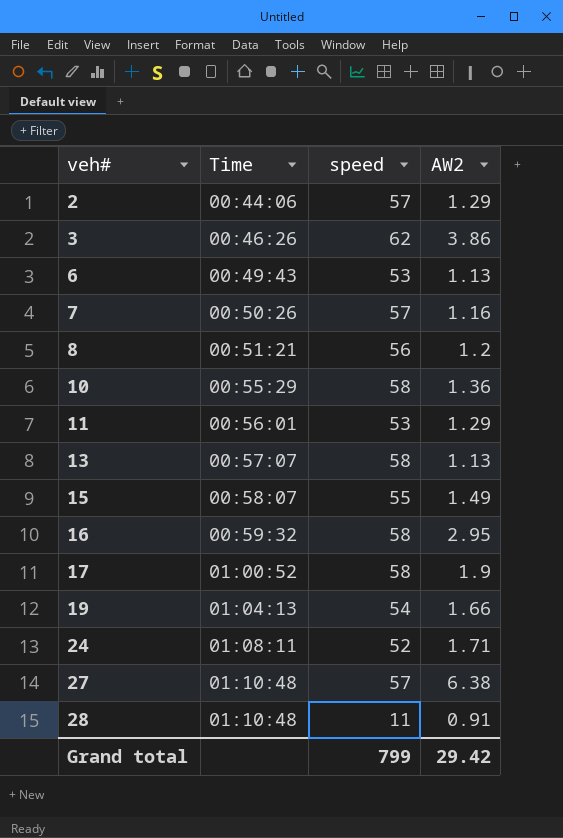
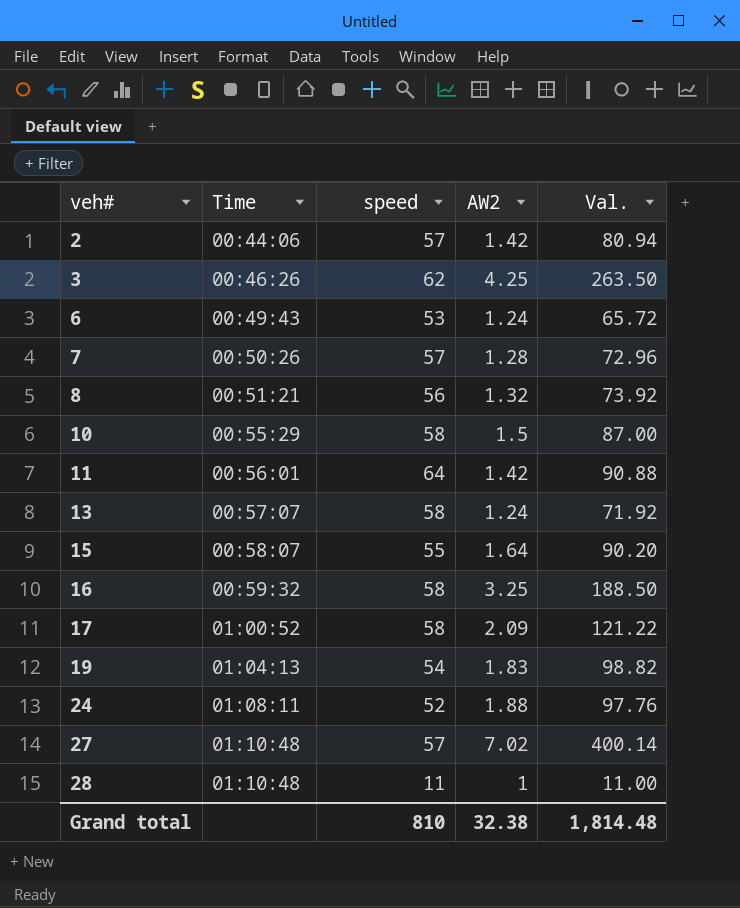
column Val. | formula: none -> [speed] * [AW2]
2 | AW2: 1.29 -> 1.42
3 | AW2: 3.86 -> 4.25
6 | AW2: 1.13 -> 1.24
7 | AW2: 1.16 -> 1.28
8 | AW2: 1.2 -> 1.32
10 | AW2: 1.36 -> 1.5
11 | speed: 53 -> 64
11 | AW2: 1.29 -> 1.42
13 | AW2: 1.13 -> 1.24
15 | AW2: 1.49 -> 1.64
16 | AW2: 2.95 -> 3.25
17 | AW2: 1.9 -> 2.09
19 | AW2: 1.66 -> 1.83
24 | AW2: 1.71 -> 1.88
27 | AW2: 6.38 -> 7.02
28 | AW2: 0.91 -> 1
Grand total | speed: 799 -> 810
Grand total | AW2: 29.42 -> 32.38

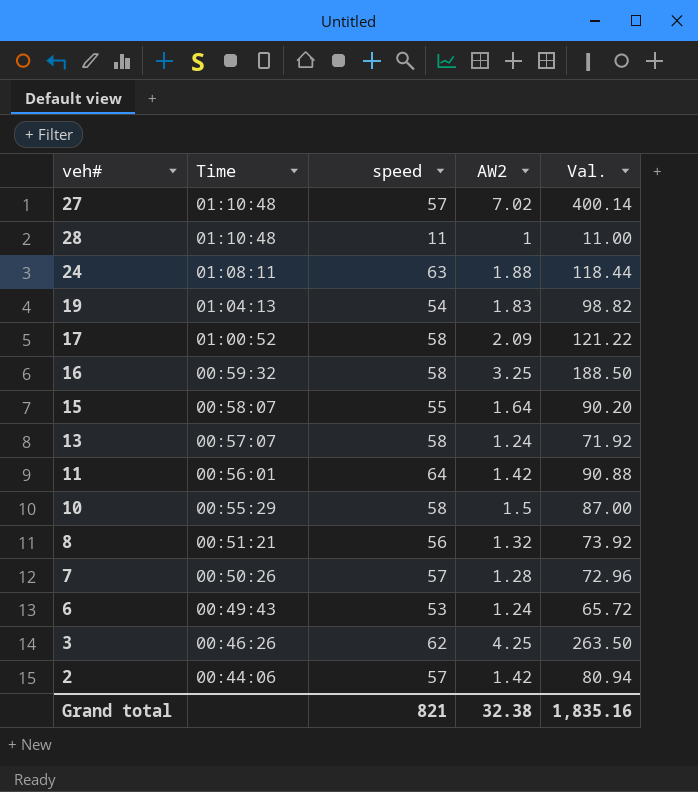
row order: veh# ascending -> Time descending
24 | speed: 52 -> 63
24 | Val.: 97.76 -> 118.44
Grand total | speed: 810 -> 821
Grand total | Val.: 1,814.48 -> 1,835.16

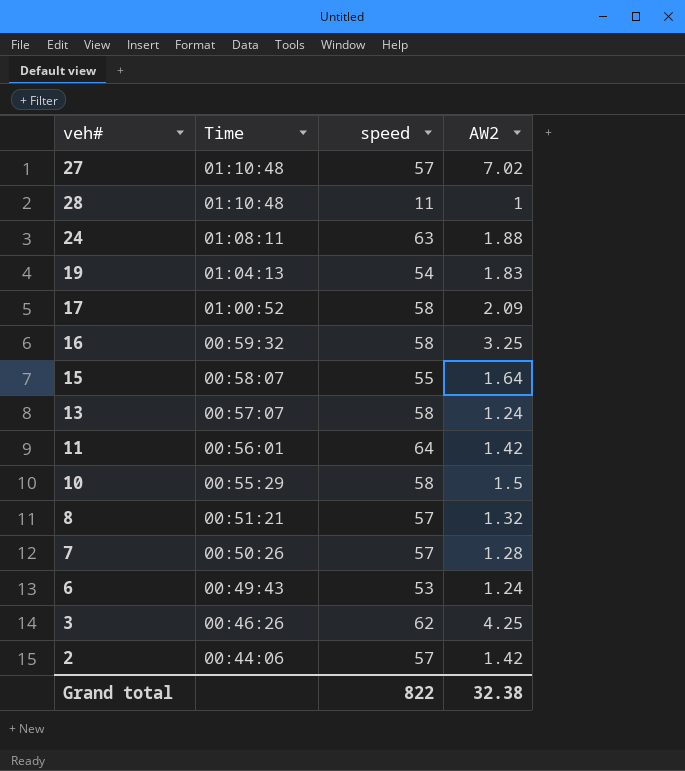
column Val. | formula: [speed] * [AW2] -> none
8 | speed: 56 -> 57
Grand total | speed: 821 -> 822

